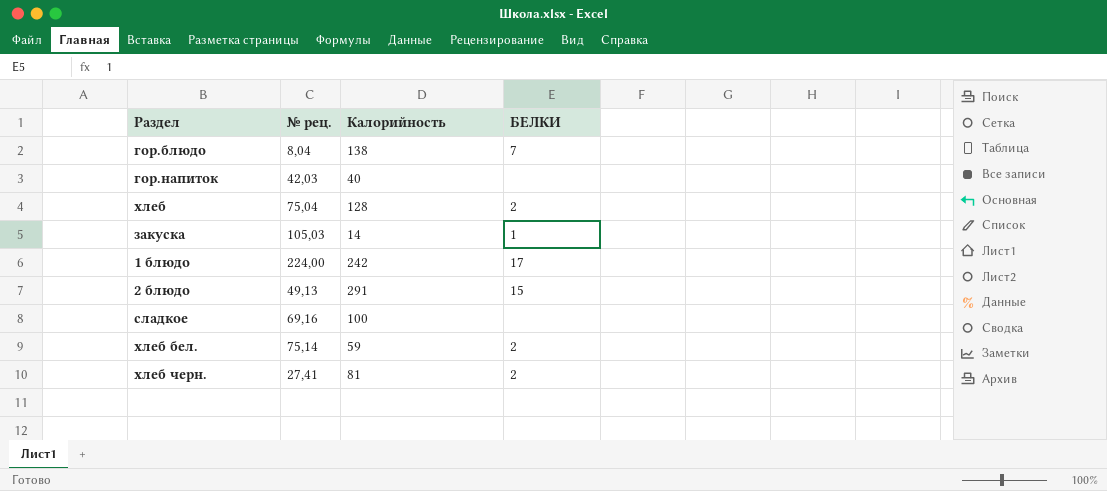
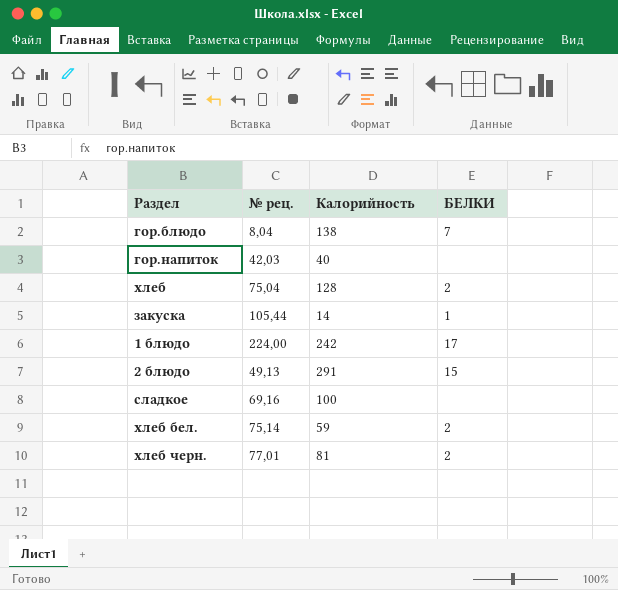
закуска | № рец.: 105,03 -> 105,44
хлеб черн. | № рец.: 27,41 -> 77,01

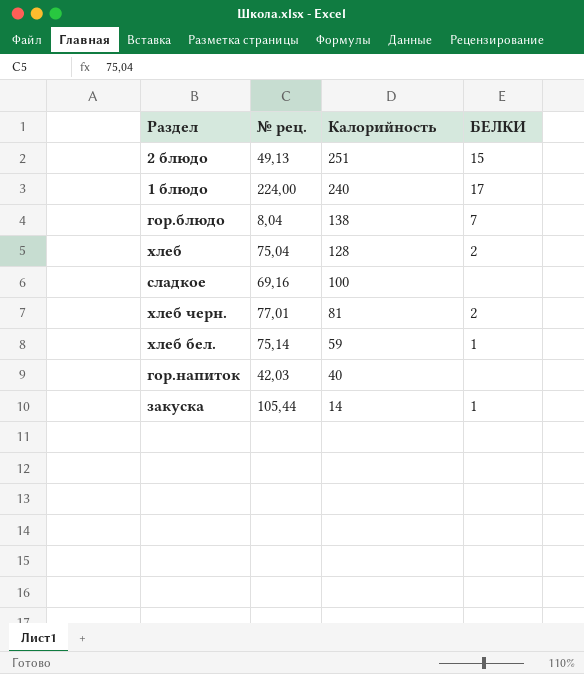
row order: none -> Калорийность descending
2 блюдо | Калорийность: 291 -> 251
1 блюдо | Калорийность: 242 -> 240
хлеб бел. | БЕЛКИ: 2 -> 1

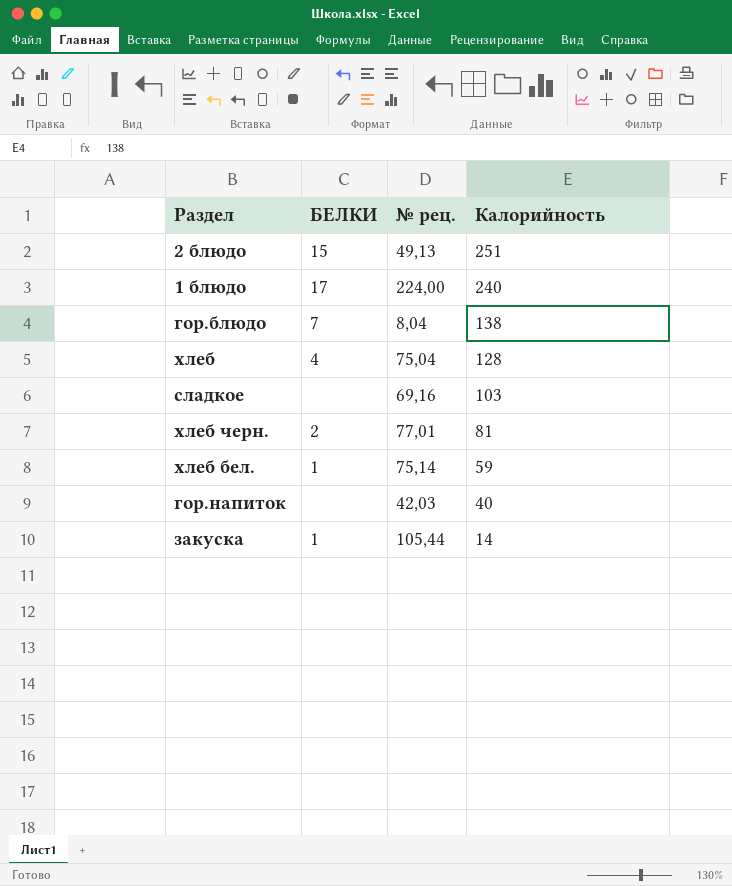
column БЕЛКИ | position: 4 -> 2
хлеб | БЕЛКИ: 2 -> 4
сладкое | Калорийность: 100 -> 103

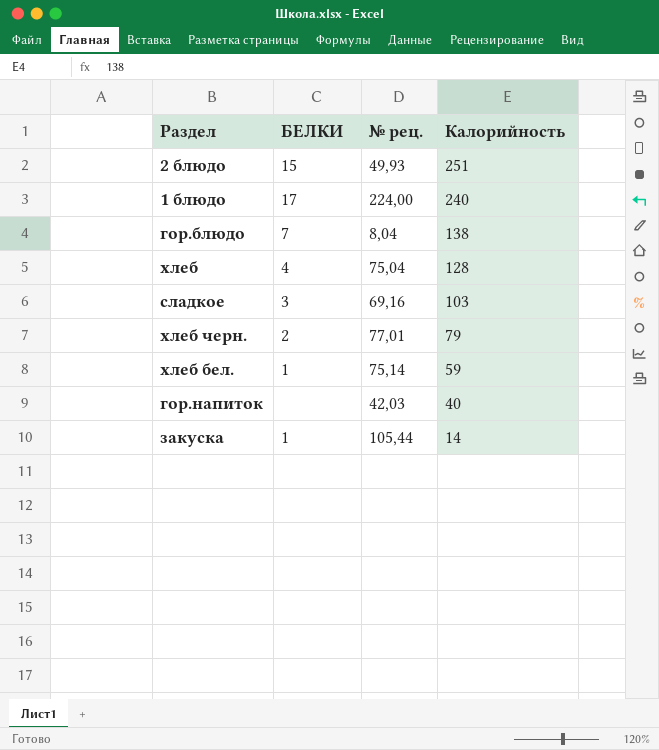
2 блюдо | № рец.: 49,13 -> 49,93
сладкое | БЕЛКИ: none -> 3
хлеб черн. | Калорийность: 81 -> 79

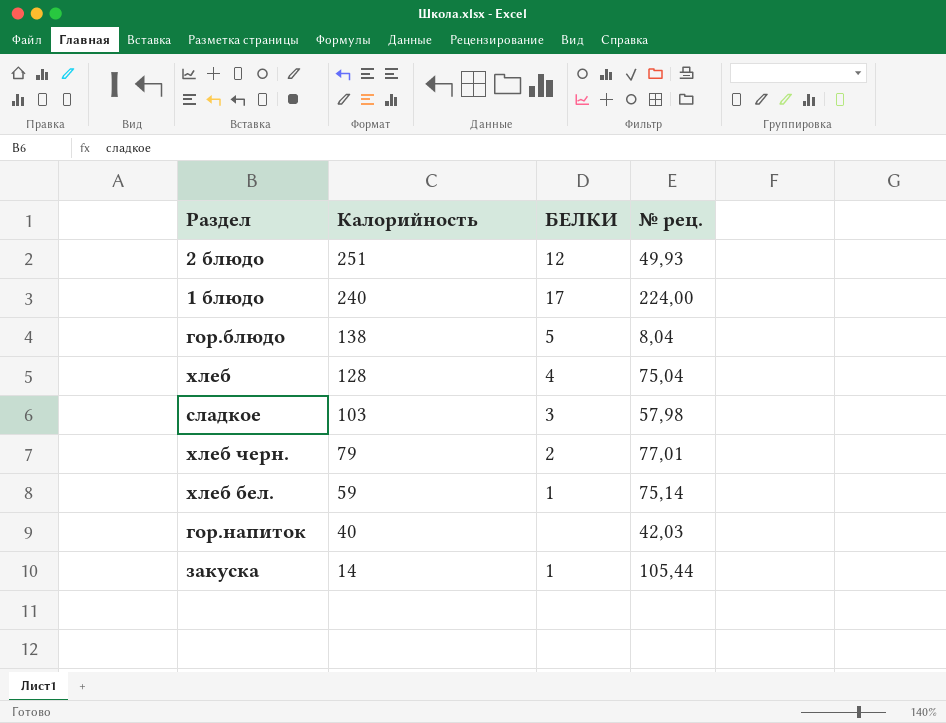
column Калорийность | position: 4 -> 2
2 блюдо | БЕЛКИ: 15 -> 12
гор.блюдо | БЕЛКИ: 7 -> 5
сладкое | № рец.: 69,16 -> 57,98

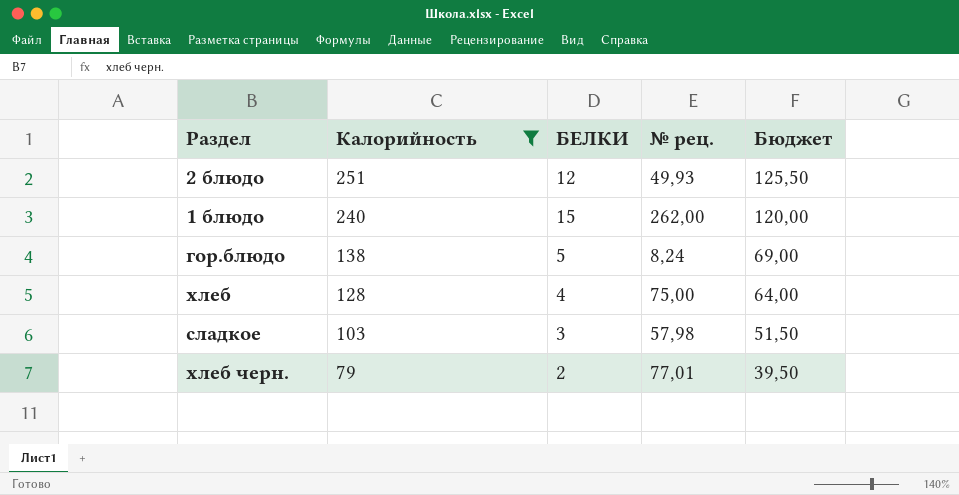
filter: none -> Калорийность >= 79
column Бюджет | formula: none -> [Калорийность] * 0,5
1 блюдо | БЕЛКИ: 17 -> 15
1 блюдо | № рец.: 224,00 -> 262,00
гор.блюдо | № рец.: 8,04 -> 8,24
хлеб | № рец.: 75,04 -> 75,00

